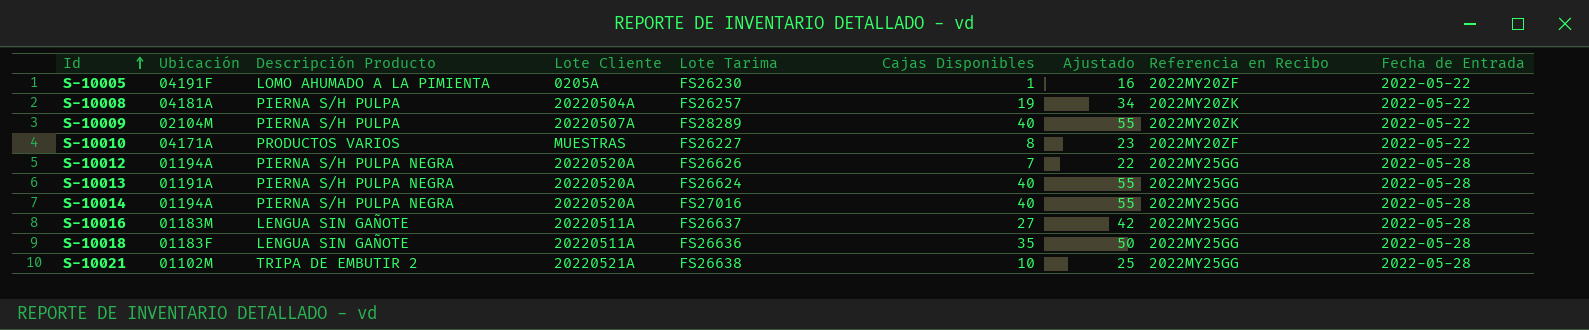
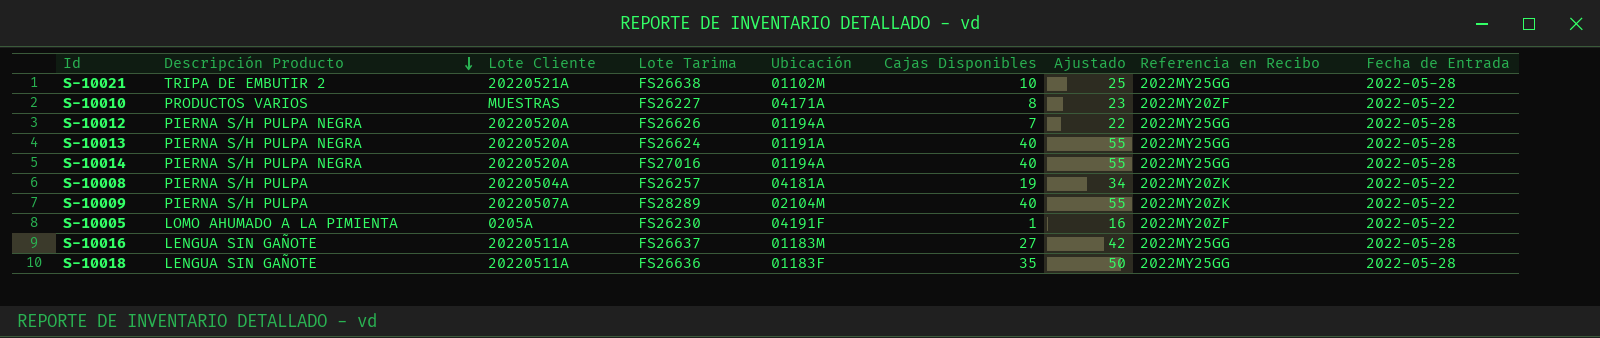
row order: Id ascending -> Descripción Producto descending
column Ubicación | position: 2 -> 5

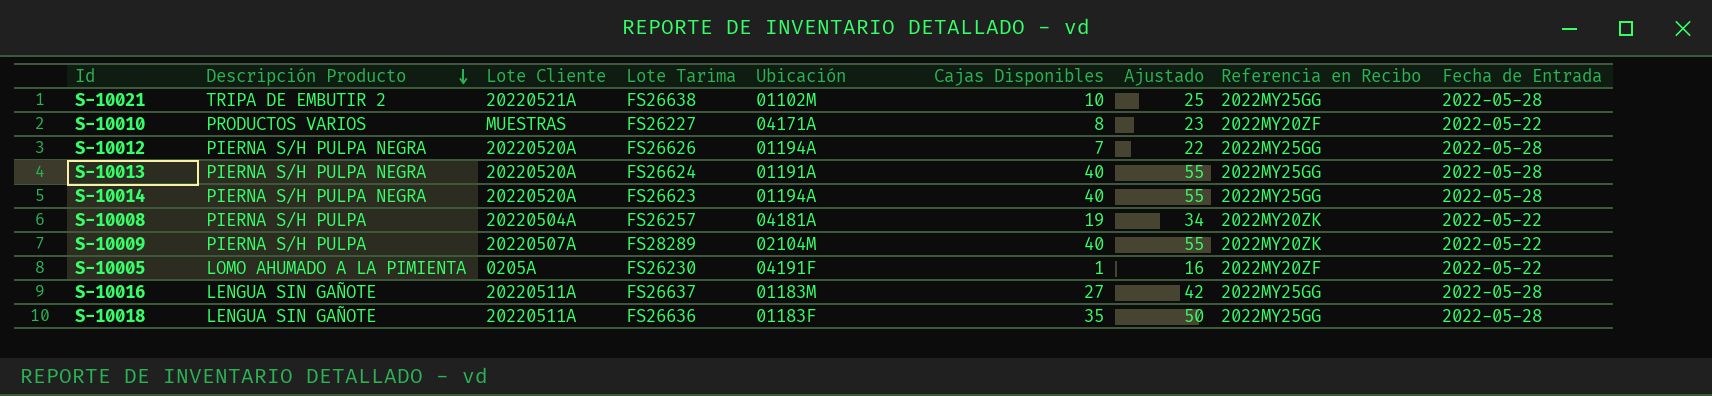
S-10014 | Lote Tarima: FS27016 -> FS26623

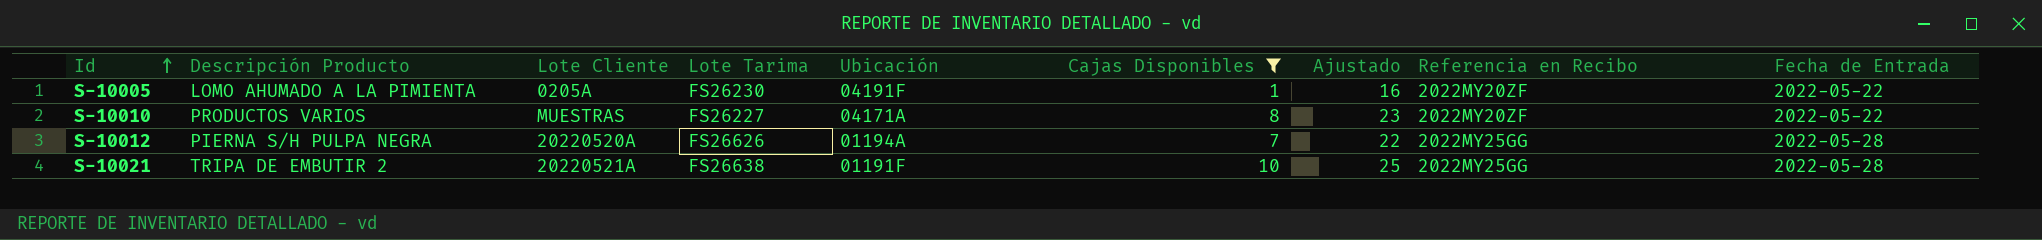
filter: none -> Cajas Disponibles <= 10
row order: Descripción Producto descending -> Id ascending
S-10021 | Ubicación: 01102M -> 01191F

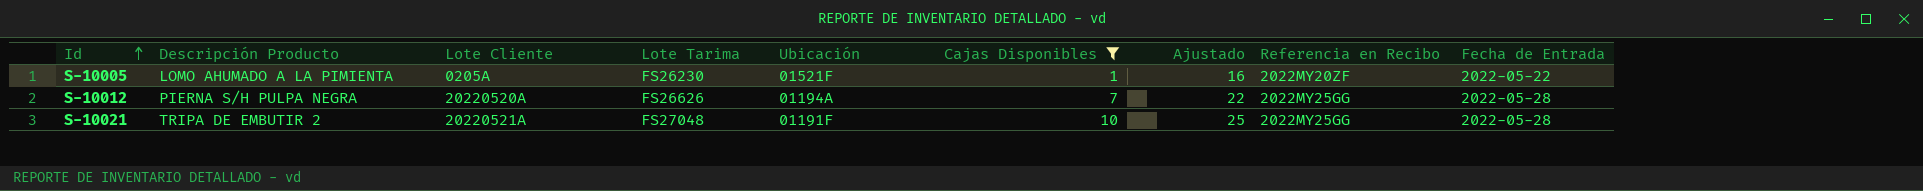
row S-10010: PRODUCTOS VARIOS | MUESTRAS | FS26227 | 04171A | 8 | 23 | 2022MY20ZF | 2022-05-22 -> none
S-10005 | Ubicación: 04191F -> 01521F
S-10021 | Lote Tarima: FS26638 -> FS27048

